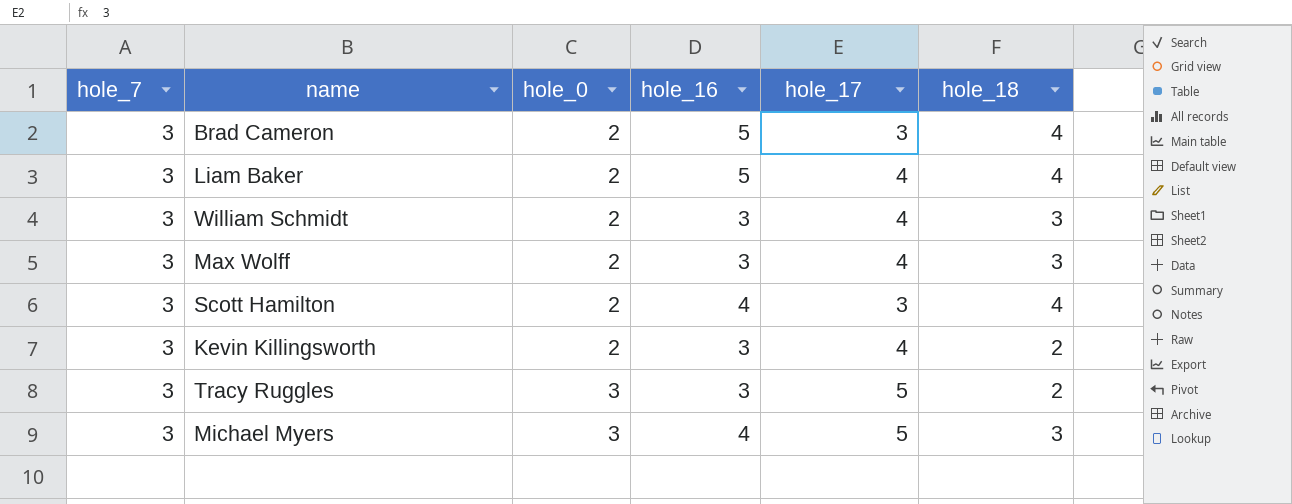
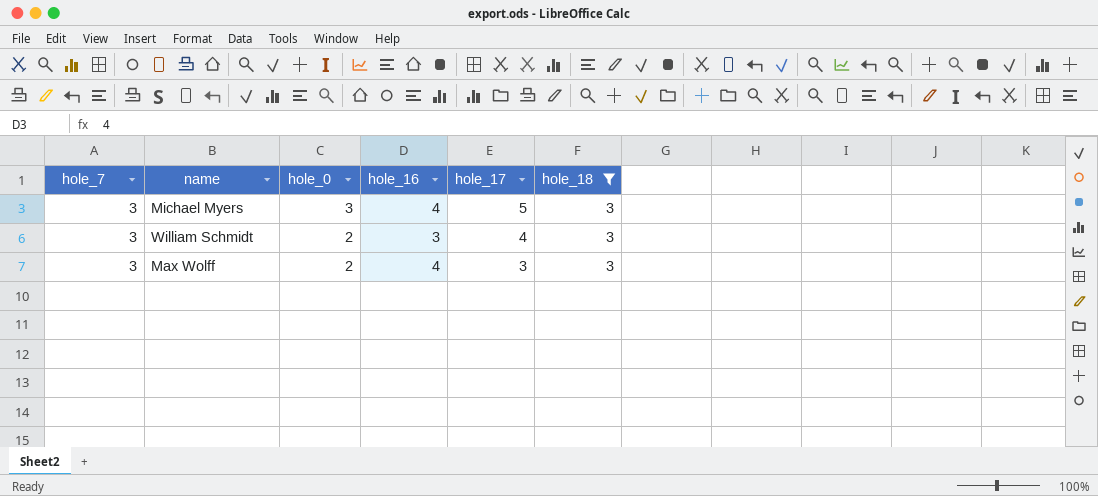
filter: none -> hole_18 = 3
row order: hole_0 ascending -> hole_0 descending
Max Wolff | hole_16: 3 -> 4
Max Wolff | hole_17: 4 -> 3

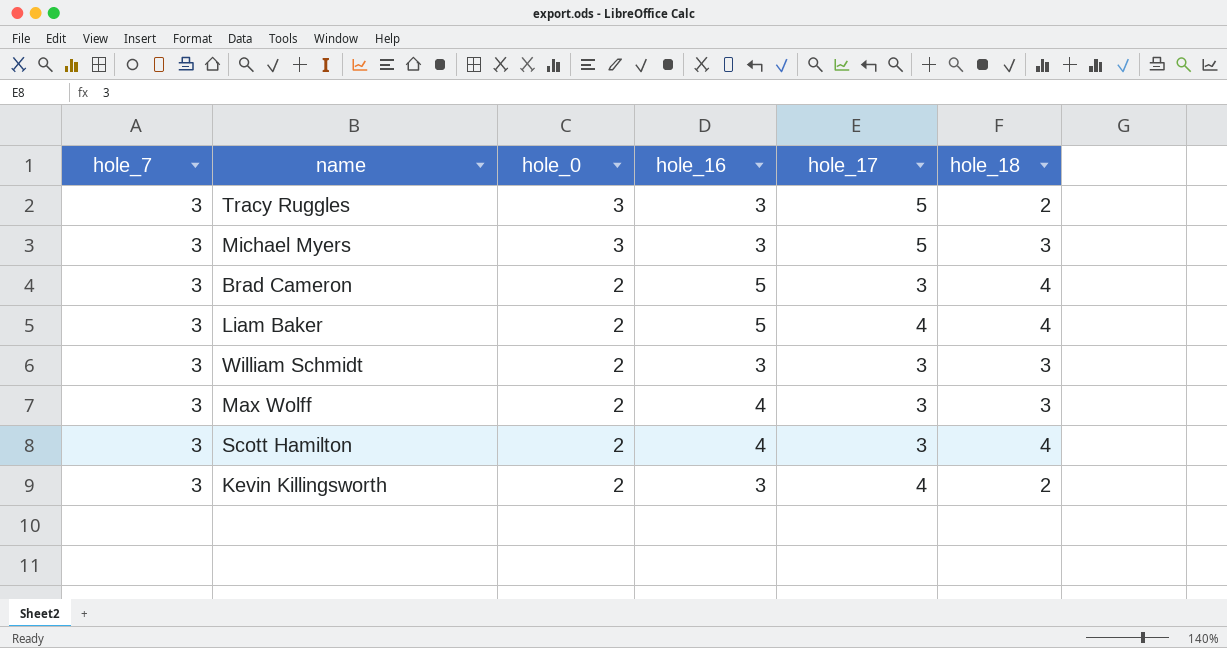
filter: hole_18 = 3 -> none
Michael Myers | hole_16: 4 -> 3
William Schmidt | hole_17: 4 -> 3

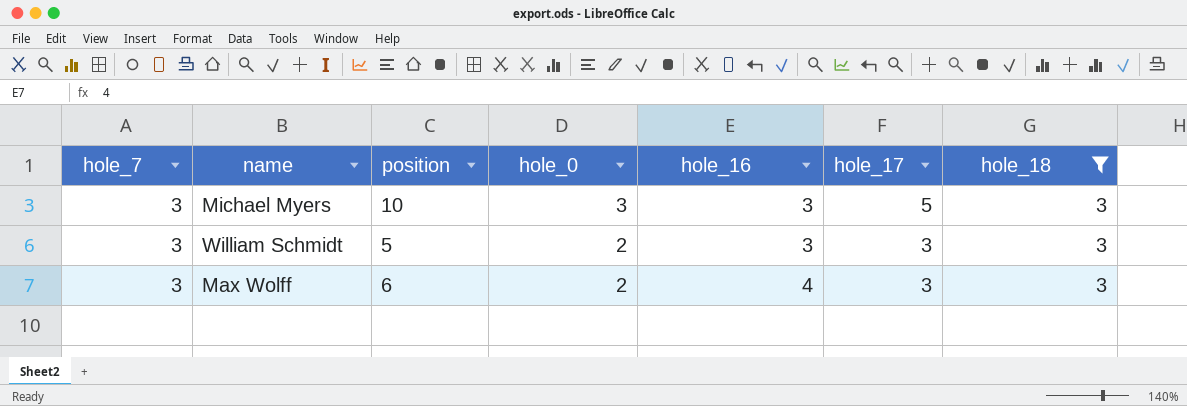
filter: none -> hole_18 = 3
column position | position: none -> 3

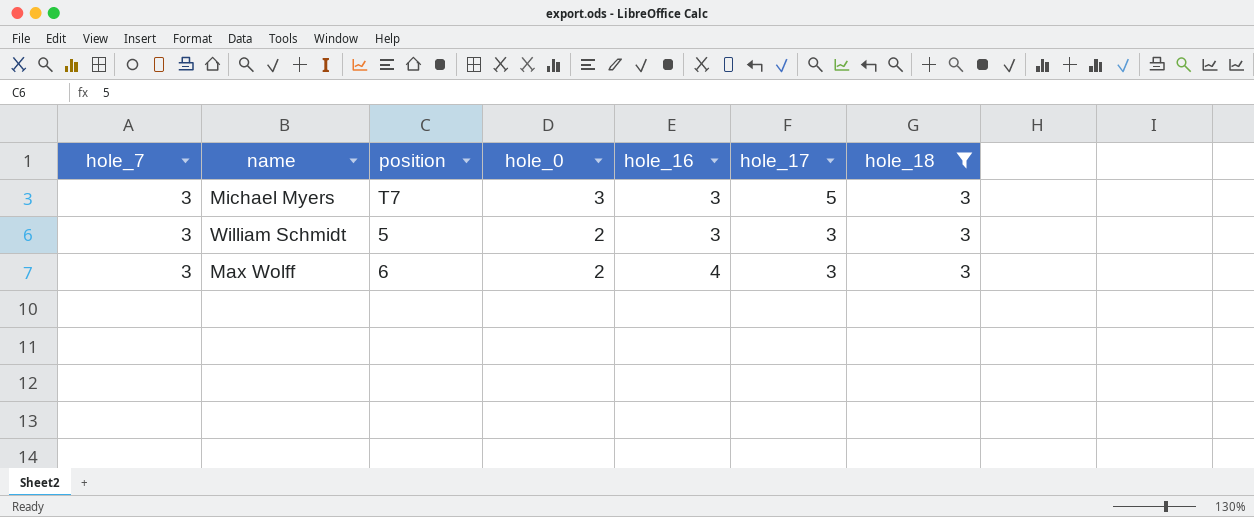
Michael Myers | position: 10 -> T7

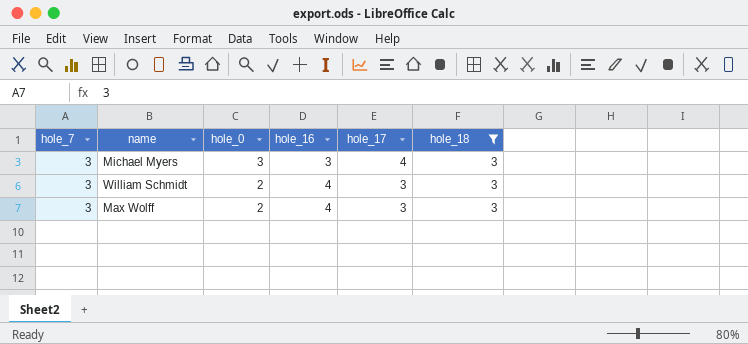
column position | position: 3 -> none
Michael Myers | hole_17: 5 -> 4
William Schmidt | hole_16: 3 -> 4

